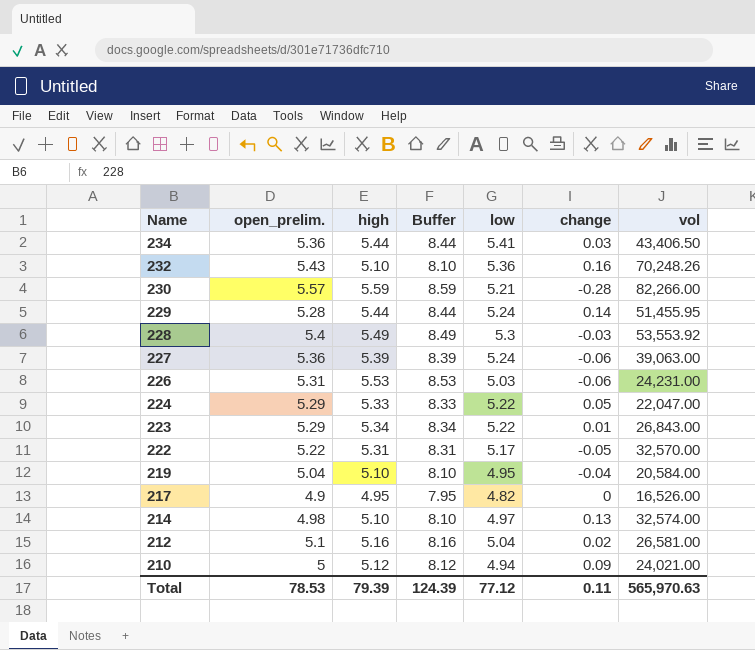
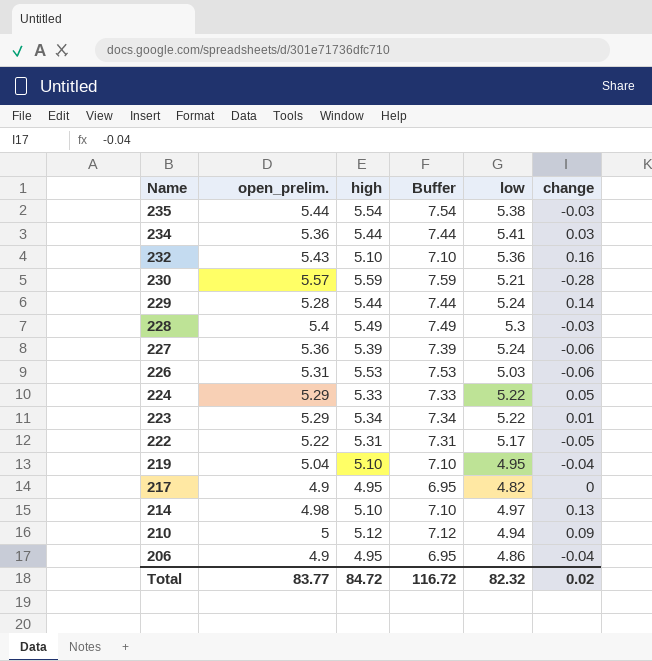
column vol | position: 7 -> none
column Buffer | formula: [high] + 3 -> [high] + 2
row 212: 5.1 | 5.16 | 8.16 | 5.04 | 0.02 | 26,581.00 -> none
row 235: none -> 5.44 | 5.54 | 7.54 | 5.38 | -0.03
row 206: none -> 4.9 | 4.95 | 6.95 | 4.86 | -0.04
Total | open_prelim.: 78.53 -> 83.77
Total | high: 79.39 -> 84.72
Total | Buffer: 124.39 -> 116.72
Total | low: 77.12 -> 82.32
Total | change: 0.11 -> 0.02

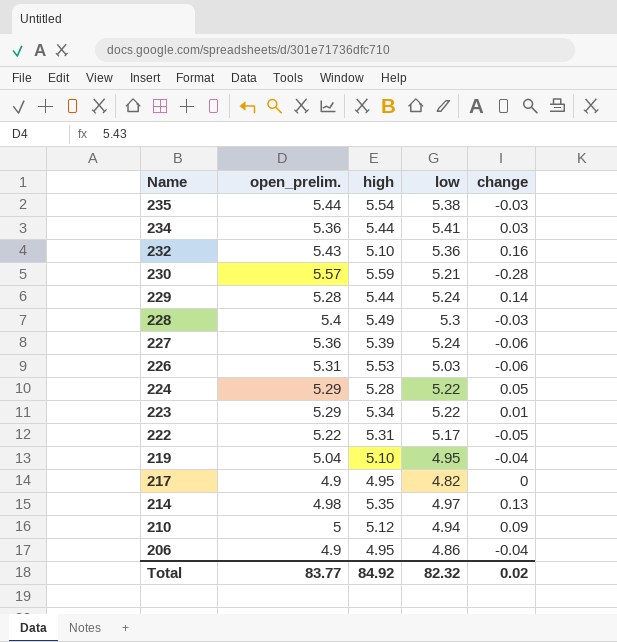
column Buffer | formula: [high] + 2 -> none
224 | high: 5.33 -> 5.28
214 | high: 5.10 -> 5.35
Total | high: 84.72 -> 84.92

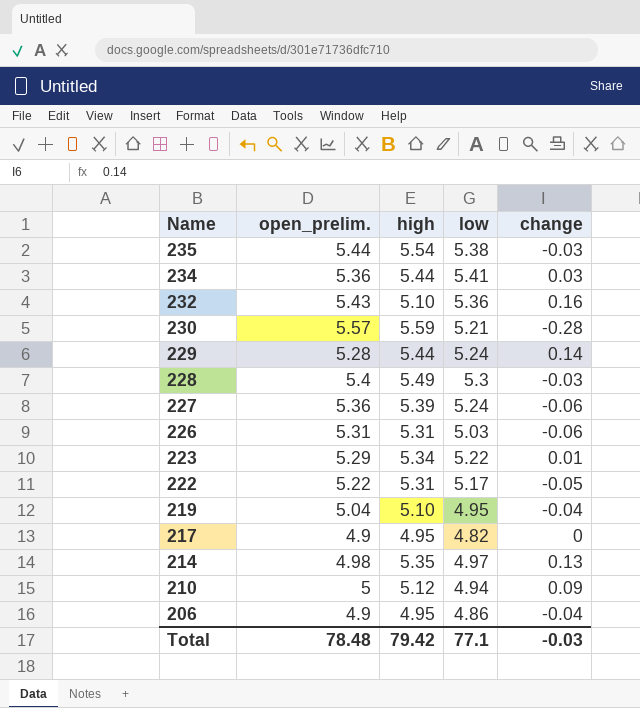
row 224: 5.29 | 5.28 | 5.22 | 0.05 -> none
226 | high: 5.53 -> 5.31
Total | open_prelim.: 83.77 -> 78.48
Total | high: 84.92 -> 79.42
Total | low: 82.32 -> 77.1
Total | change: 0.02 -> -0.03

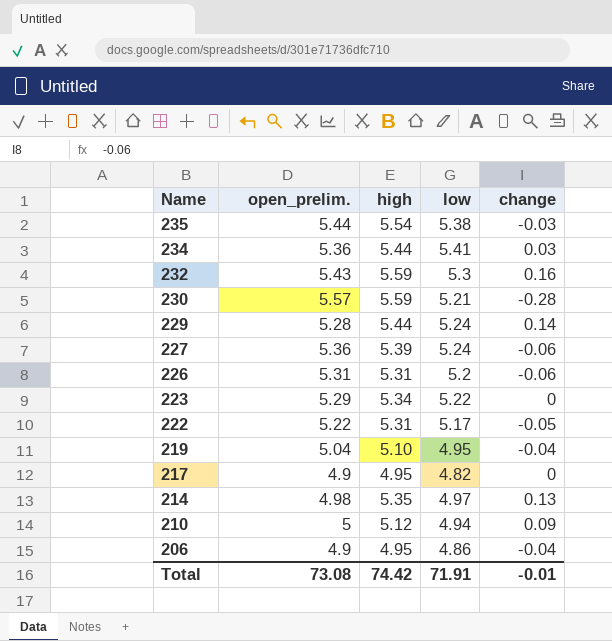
row 228: 5.4 | 5.49 | 5.3 | -0.03 -> none
232 | high: 5.10 -> 5.59
232 | low: 5.36 -> 5.3
226 | low: 5.03 -> 5.2
223 | change: 0.01 -> 0
Total | open_prelim.: 78.48 -> 73.08
Total | high: 79.42 -> 74.42
Total | low: 77.1 -> 71.91
Total | change: -0.03 -> -0.01

